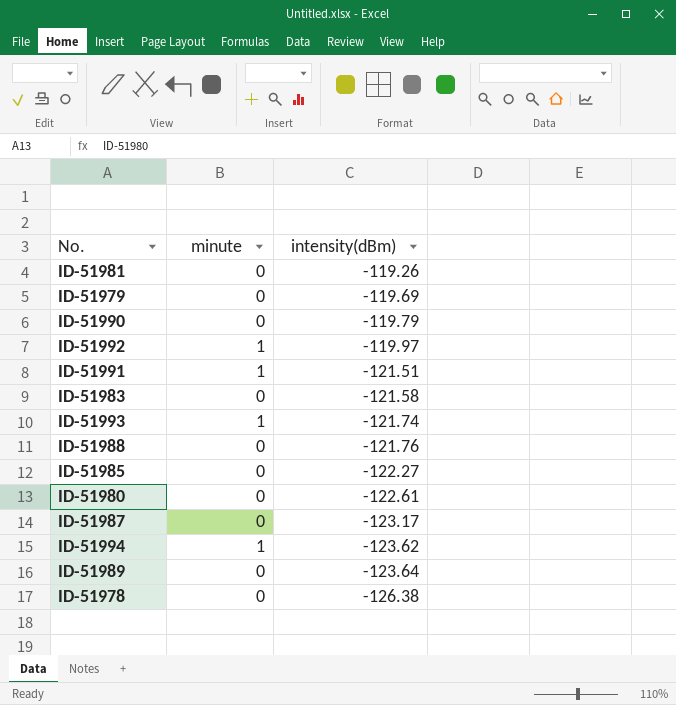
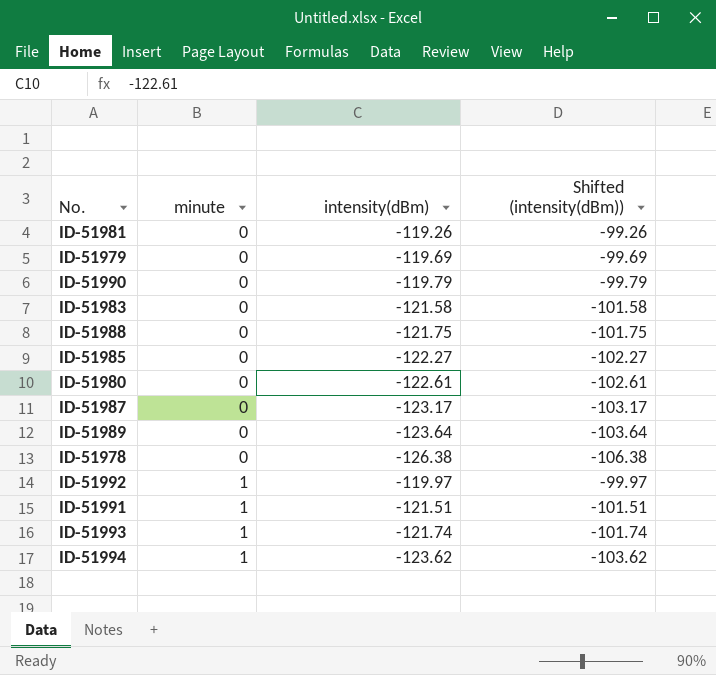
row order: intensity(dBm) descending -> minute ascending
column Shifted (intensity(dBm)) | formula: none -> [intensity(dBm)] + 20
ID-51988 | intensity(dBm): -121.76 -> -121.75

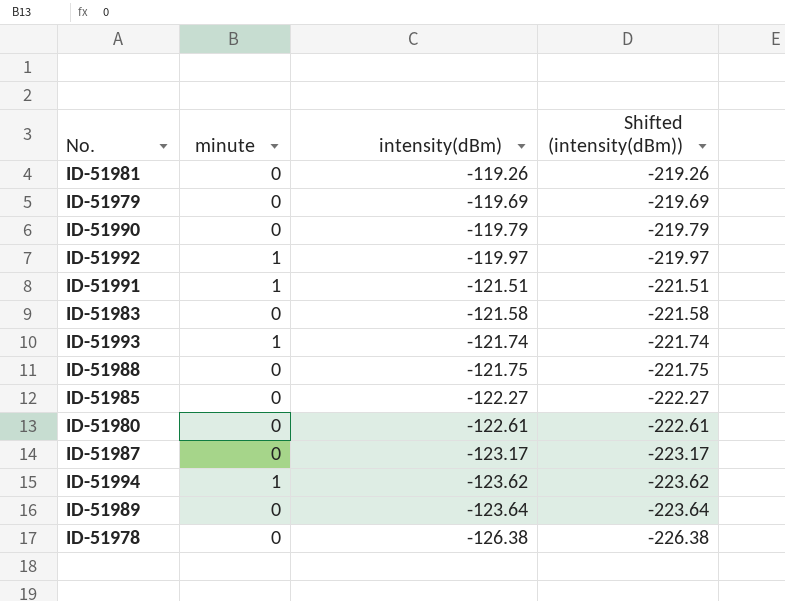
row order: minute ascending -> intensity(dBm) descending
column Shifted (intensity(dBm)) | formula: [intensity(dBm)] + 20 -> [intensity(dBm)] - 100

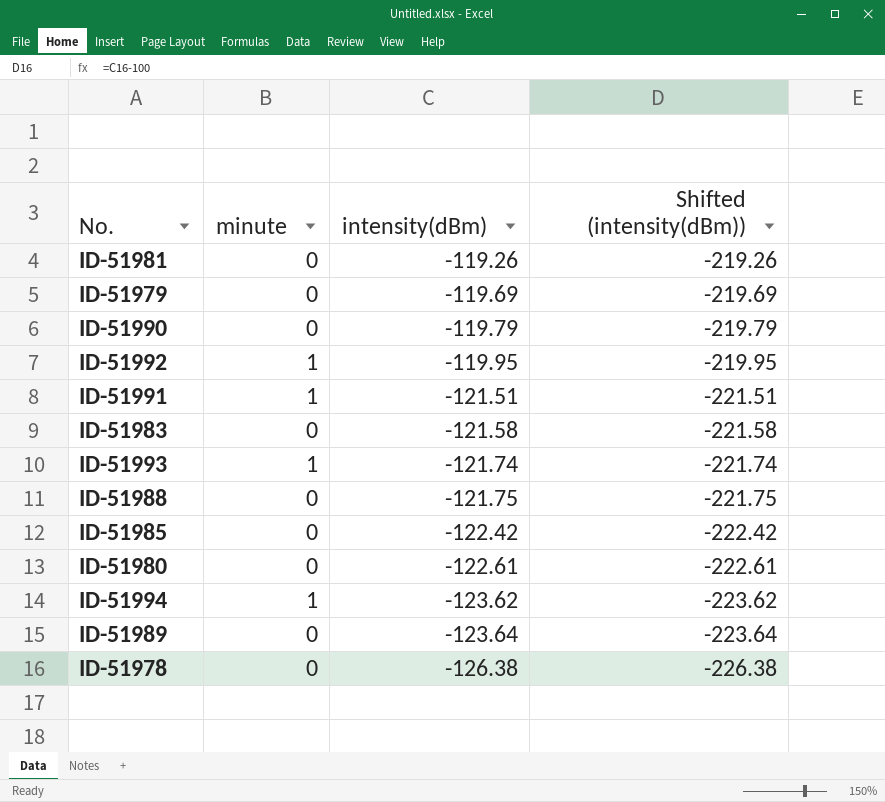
row ID-51987: 0 | -123.17 | -223.17 -> none
ID-51992 | intensity(dBm): -119.97 -> -119.95
ID-51992 | Shifted (intensity(dBm)): -219.97 -> -219.95
ID-51985 | intensity(dBm): -122.27 -> -122.42
ID-51985 | Shifted (intensity(dBm)): -222.27 -> -222.42

